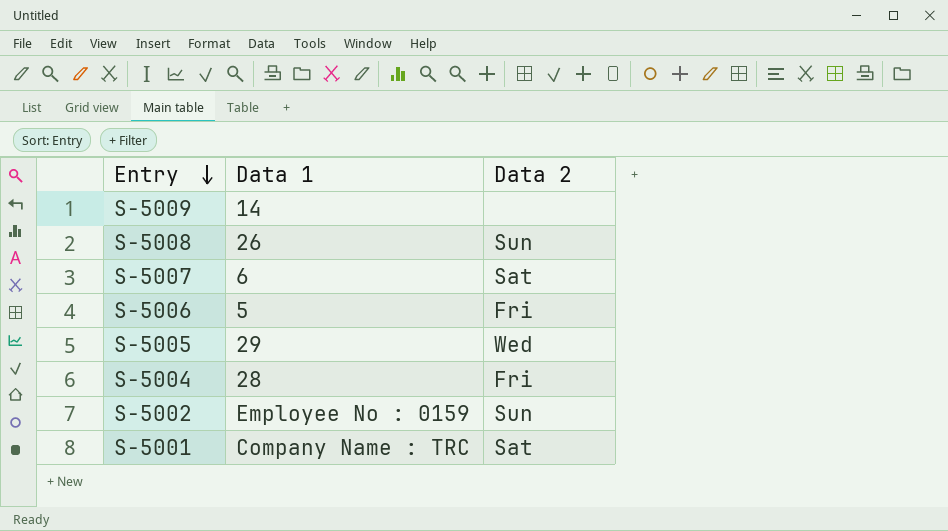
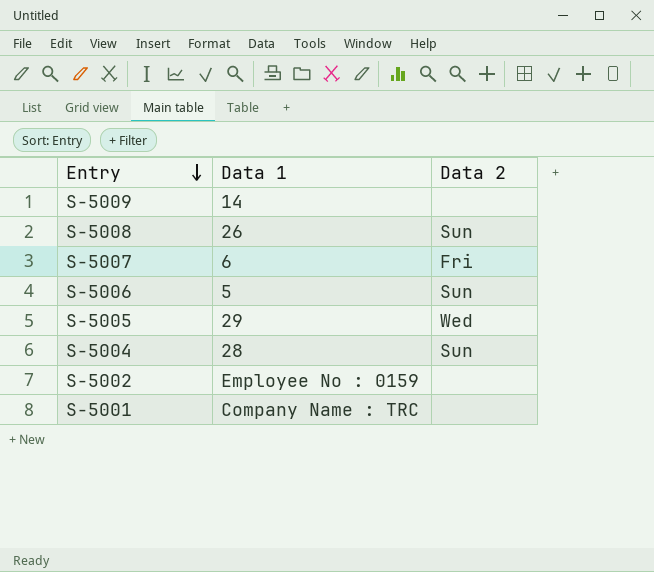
S-5007 | Data 2: Sat -> Fri
S-5006 | Data 2: Fri -> Sun
S-5004 | Data 2: Fri -> Sun
S-5002 | Data 2: Sun -> none
S-5001 | Data 2: Sat -> none

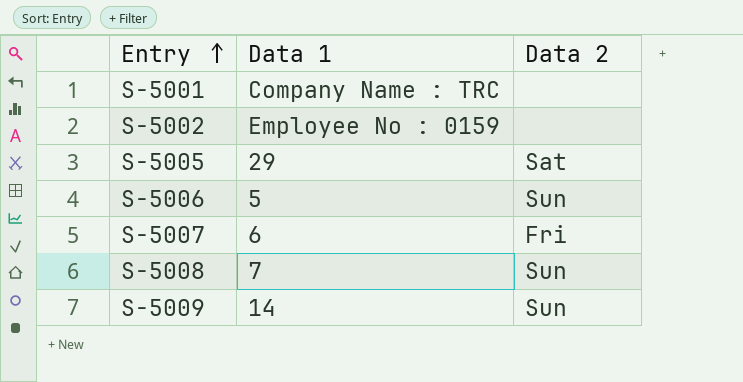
row order: Entry descending -> Entry ascending
row S-5004: 28 | Sun -> none
S-5005 | Data 2: Wed -> Sat
S-5008 | Data 1: 26 -> 7
S-5009 | Data 2: none -> Sun

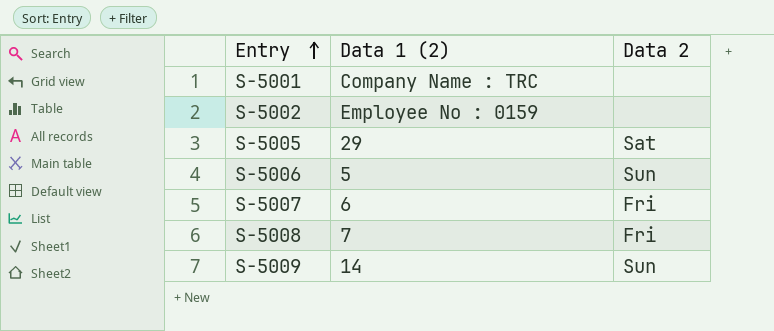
column name: Data 1 -> Data 1 (2)
S-5008 | Data 2: Sun -> Fri

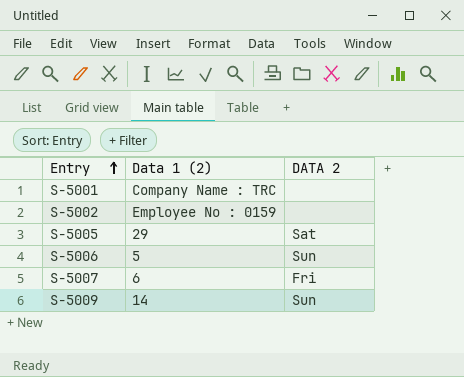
column name: Data 2 -> DATA 2
row S-5008: 7 | Fri -> none

